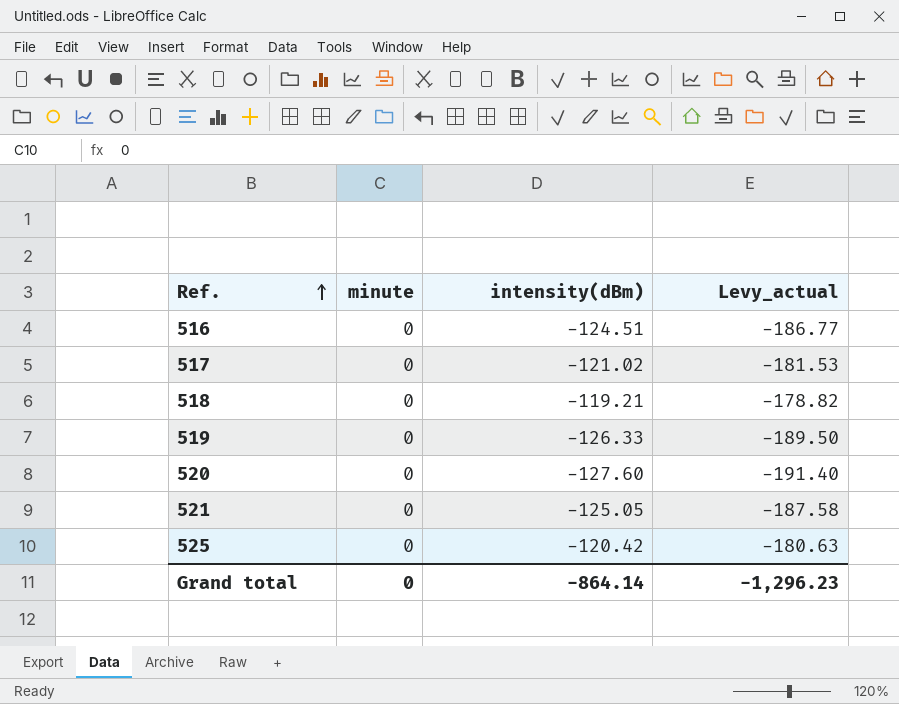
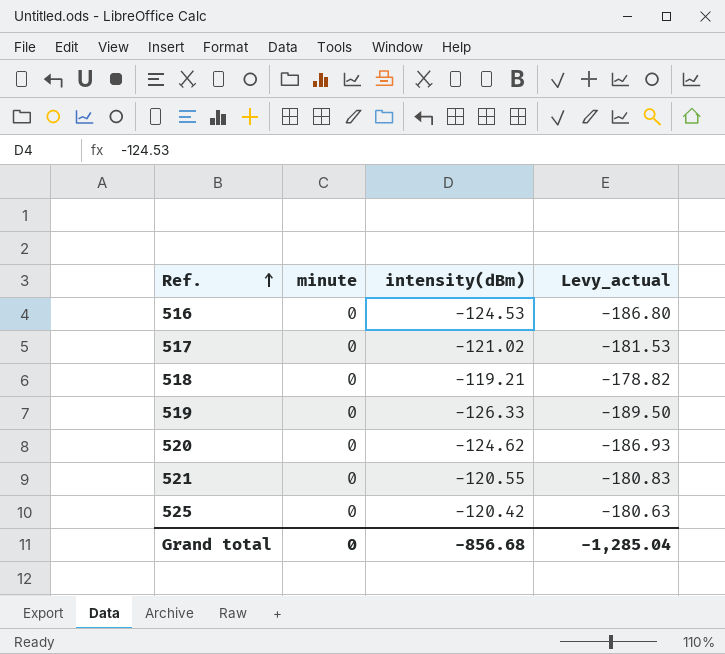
516 | intensity(dBm): -124.51 -> -124.53
516 | Levy_actual: -186.77 -> -186.80
520 | intensity(dBm): -127.60 -> -124.62
520 | Levy_actual: -191.40 -> -186.93
521 | intensity(dBm): -125.05 -> -120.55
521 | Levy_actual: -187.58 -> -180.83
Grand total | intensity(dBm): -864.14 -> -856.68
Grand total | Levy_actual: -1,296.23 -> -1,285.04

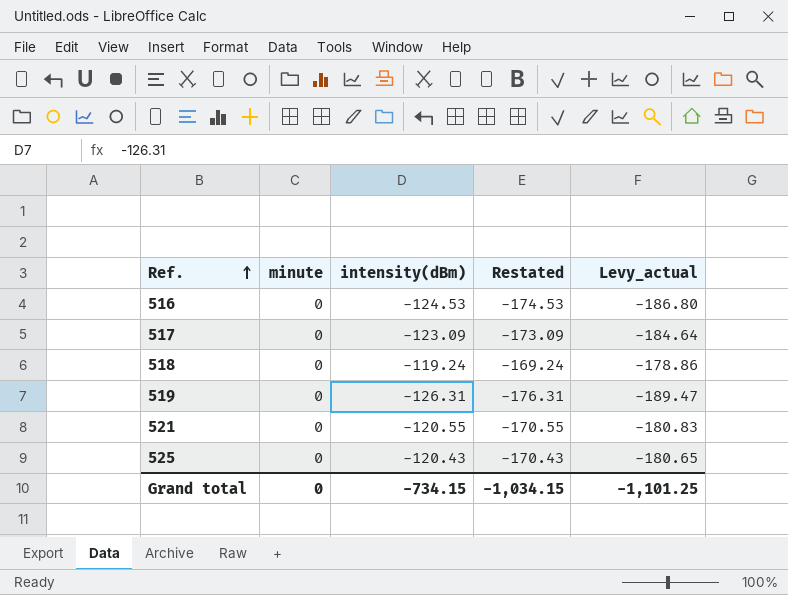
column Restated | formula: none -> [intensity(dBm)] - 50
row 520: 0 | -124.62 | -186.93 -> none
517 | intensity(dBm): -121.02 -> -123.09
517 | Levy_actual: -181.53 -> -184.64
518 | intensity(dBm): -119.21 -> -119.24
518 | Levy_actual: -178.82 -> -178.86
519 | intensity(dBm): -126.33 -> -126.31
519 | Levy_actual: -189.50 -> -189.47
525 | intensity(dBm): -120.42 -> -120.43
525 | Levy_actual: -180.63 -> -180.65
Grand total | intensity(dBm): -856.68 -> -734.15
Grand total | Levy_actual: -1,285.04 -> -1,101.25

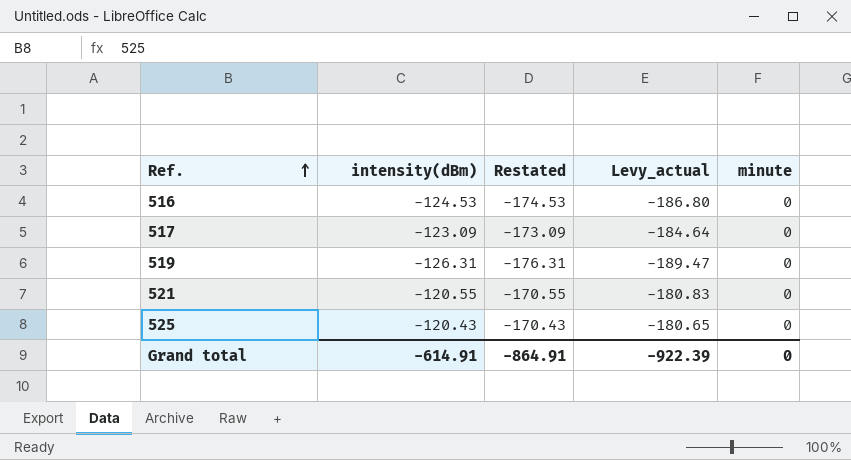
column minute | position: 2 -> 5
row 518: 0 | -119.24 | -169.24 | -178.86 -> none
Grand total | intensity(dBm): -734.15 -> -614.91
Grand total | Restated: -1,034.15 -> -864.91
Grand total | Levy_actual: -1,101.25 -> -922.39

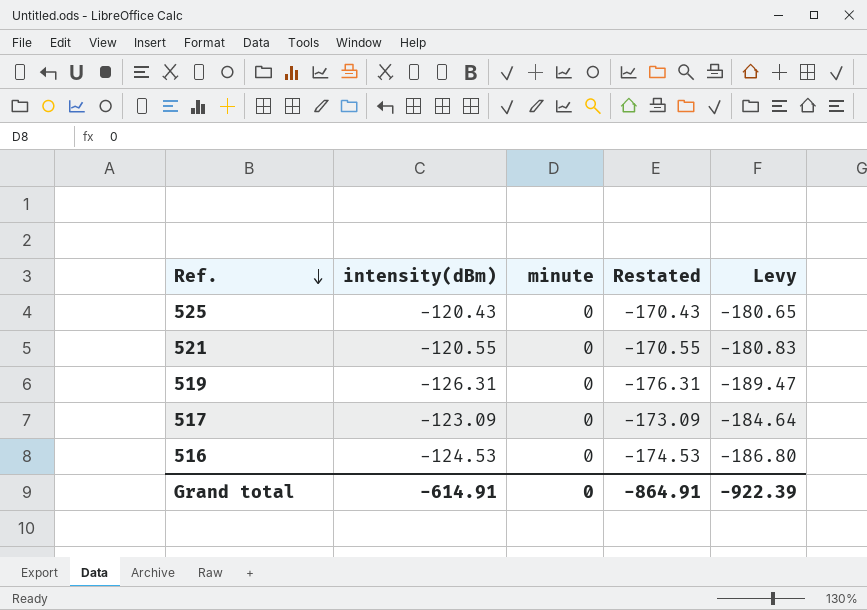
row order: Ref. ascending -> Ref. descending
column minute | position: 5 -> 3
column name: Levy_actual -> Levy

